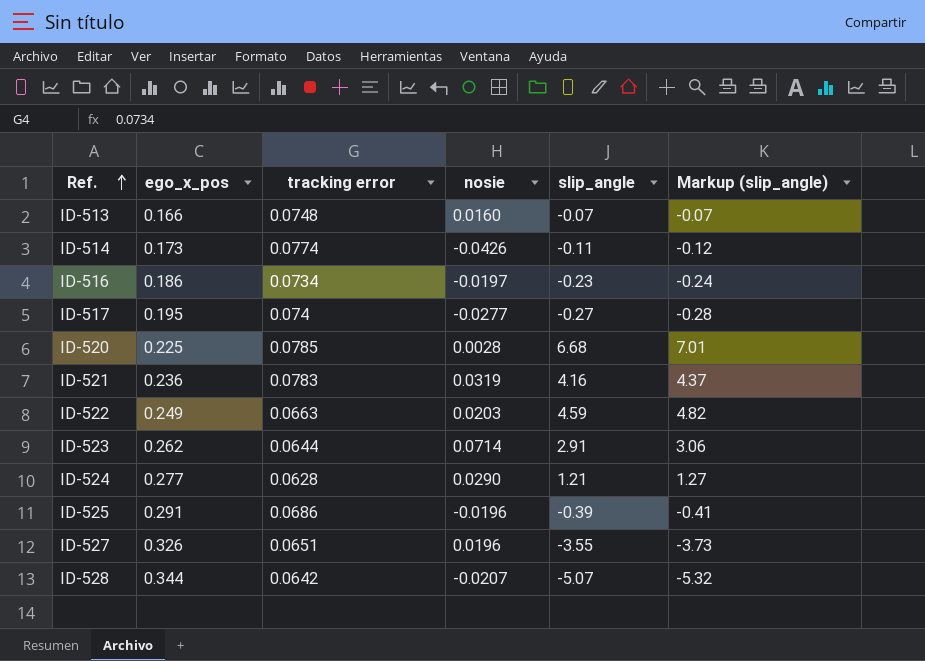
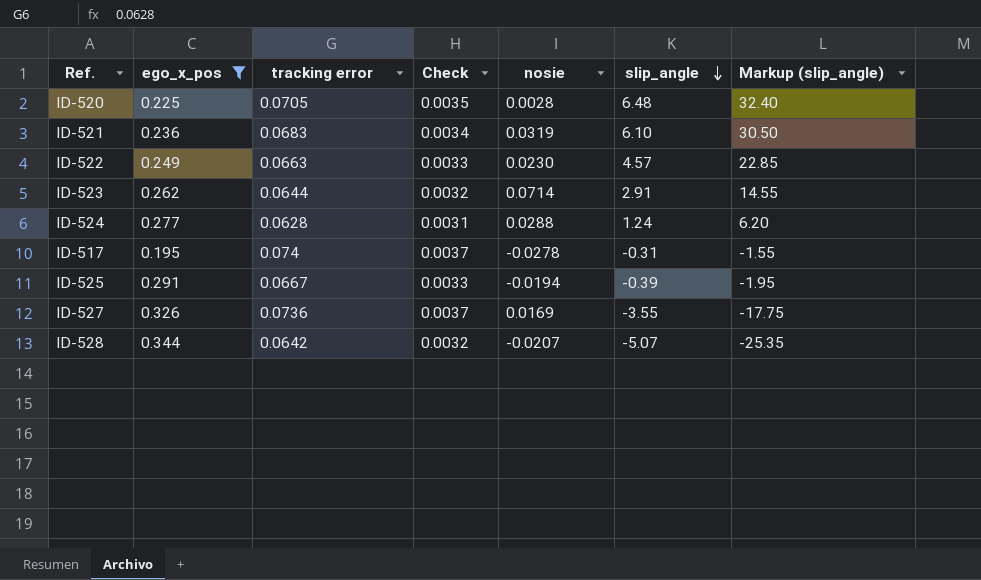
filter: none -> ego_x_pos >= 0.195
row order: Ref. ascending -> slip_angle descending
column Check | formula: none -> [tracking error] * 0.05
column Markup (slip_angle) | formula: [slip_angle] * 1.05 -> [slip_angle] * 5
ID-520 | tracking error: 0.0785 -> 0.0705
ID-520 | slip_angle: 6.68 -> 6.48
ID-521 | tracking error: 0.0783 -> 0.0683
ID-521 | slip_angle: 4.16 -> 6.10
ID-522 | nosie: 0.0203 -> 0.0230
ID-522 | slip_angle: 4.59 -> 4.57
ID-524 | nosie: 0.0290 -> 0.0288
ID-524 | slip_angle: 1.21 -> 1.24
ID-517 | nosie: -0.0277 -> -0.0278
ID-517 | slip_angle: -0.27 -> -0.31
ID-525 | tracking error: 0.0686 -> 0.0667
ID-525 | nosie: -0.0196 -> -0.0194
ID-527 | tracking error: 0.0651 -> 0.0736
ID-527 | nosie: 0.0196 -> 0.0169

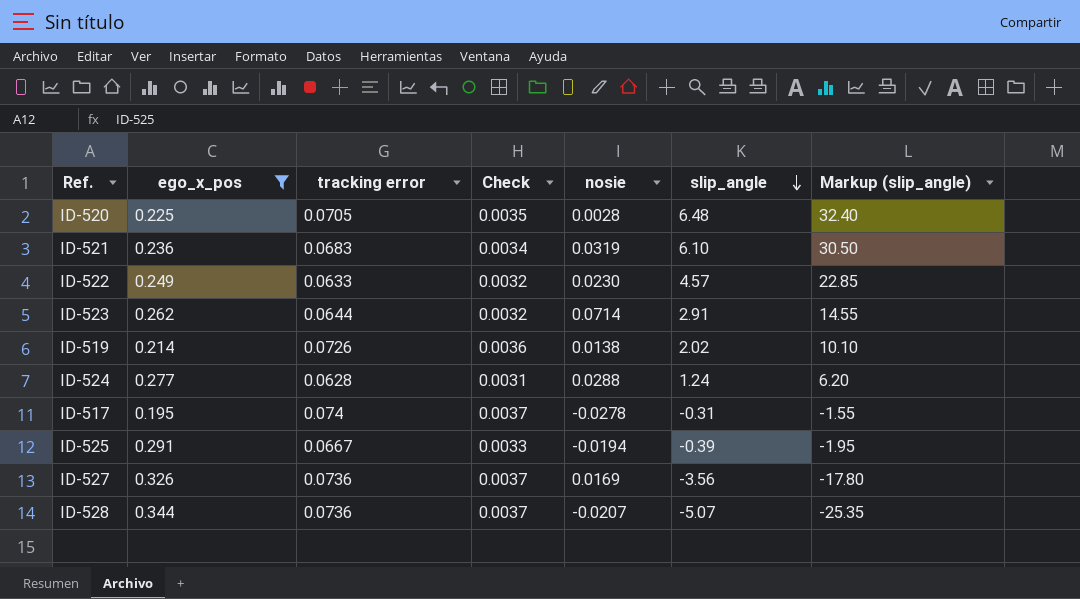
ID-522 | tracking error: 0.0663 -> 0.0633
ID-522 | Check: 0.0033 -> 0.0032
row ID-519: none -> 0.214 | 0.0726 | 0.0036 | 0.0138 | 2.02 | 10.10
ID-527 | slip_angle: -3.55 -> -3.56
ID-527 | Markup (slip_angle): -17.75 -> -17.80
ID-528 | tracking error: 0.0642 -> 0.0736
ID-528 | Check: 0.0032 -> 0.0037

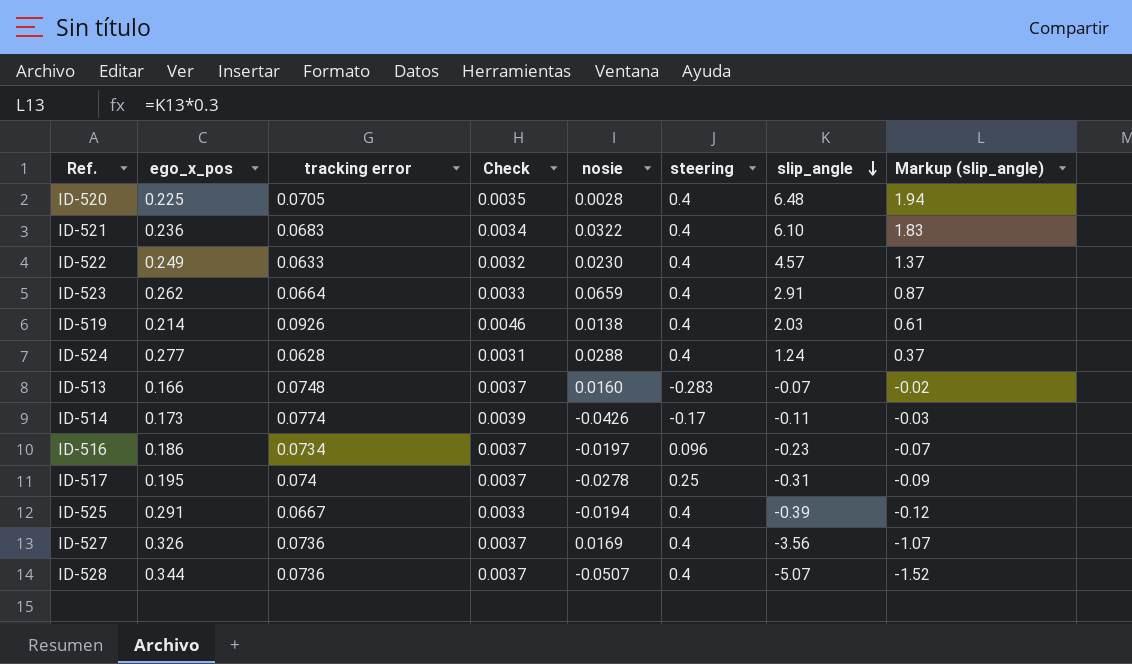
filter: ego_x_pos >= 0.195 -> none
column steering | position: none -> 6
column Markup (slip_angle) | formula: [slip_angle] * 5 -> [slip_angle] * 0.3
ID-521 | nosie: 0.0319 -> 0.0322
ID-523 | tracking error: 0.0644 -> 0.0664
ID-523 | Check: 0.0032 -> 0.0033
ID-523 | nosie: 0.0714 -> 0.0659
ID-519 | tracking error: 0.0726 -> 0.0926
ID-519 | Check: 0.0036 -> 0.0046
ID-519 | slip_angle: 2.02 -> 2.03
ID-528 | nosie: -0.0207 -> -0.0507

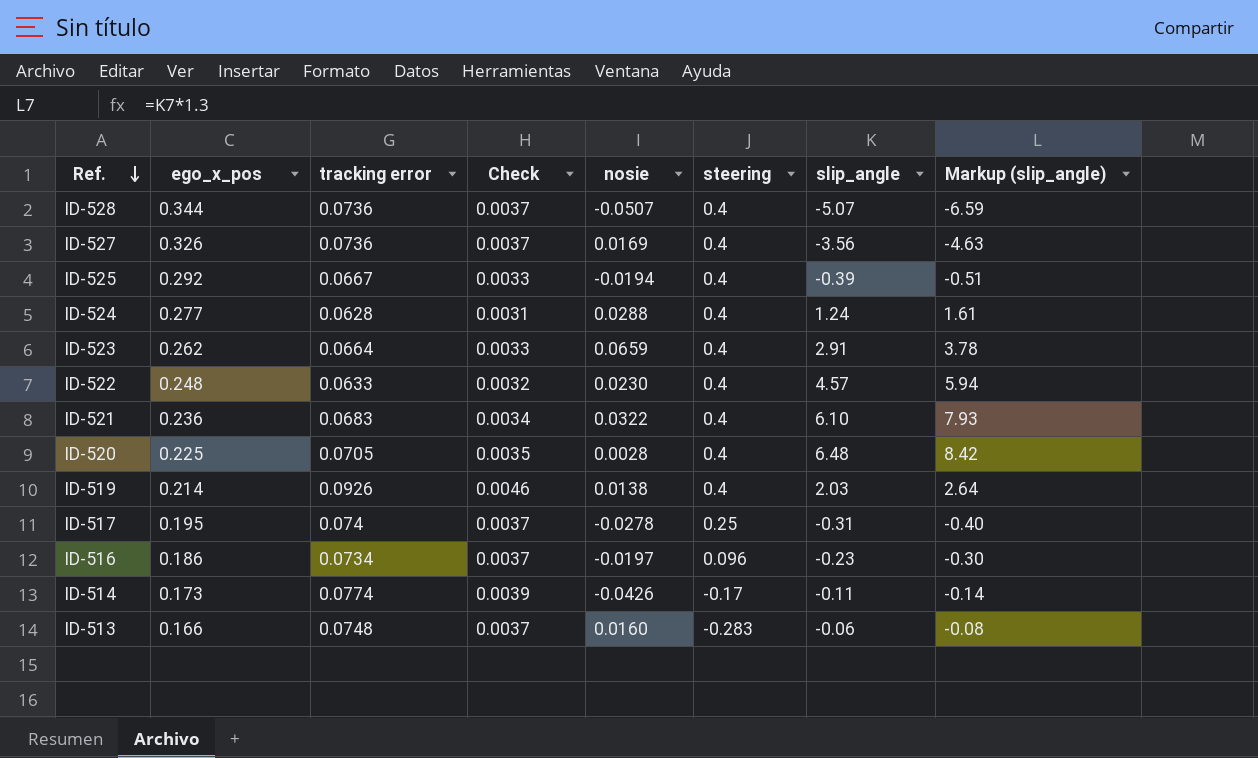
row order: slip_angle descending -> Ref. descending
column Markup (slip_angle) | formula: [slip_angle] * 0.3 -> [slip_angle] * 1.3
ID-525 | ego_x_pos: 0.291 -> 0.292
ID-522 | ego_x_pos: 0.249 -> 0.248
ID-513 | slip_angle: -0.07 -> -0.06

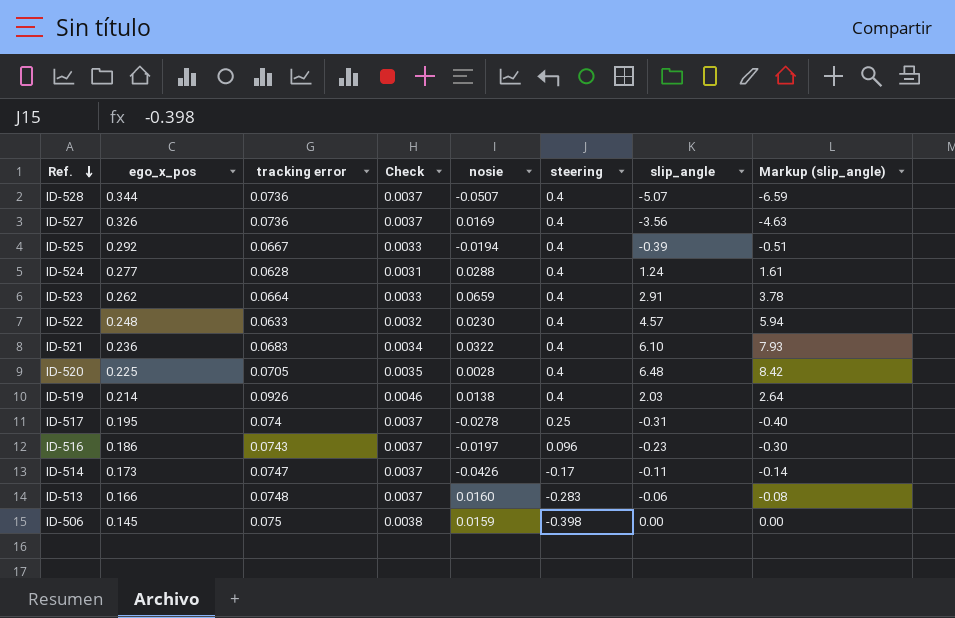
ID-516 | tracking error: 0.0734 -> 0.0743
ID-514 | tracking error: 0.0774 -> 0.0747
ID-514 | Check: 0.0039 -> 0.0037
row ID-506: none -> 0.145 | 0.075 | 0.0038 | 0.0159 | -0.398 | 0.00 | 0.00

